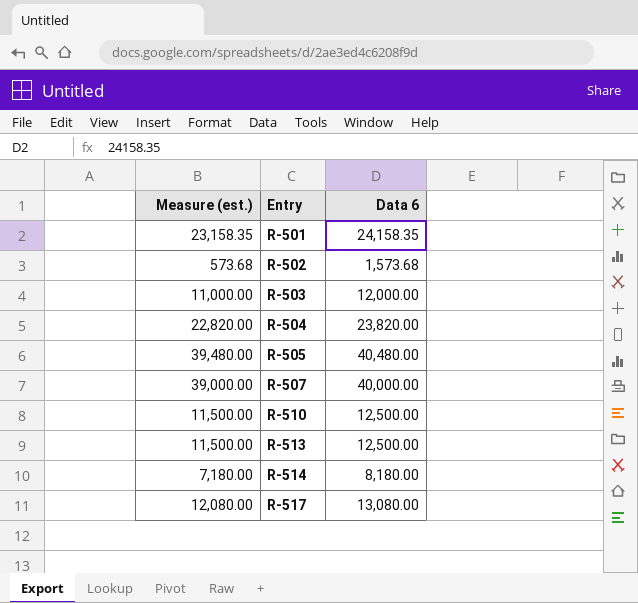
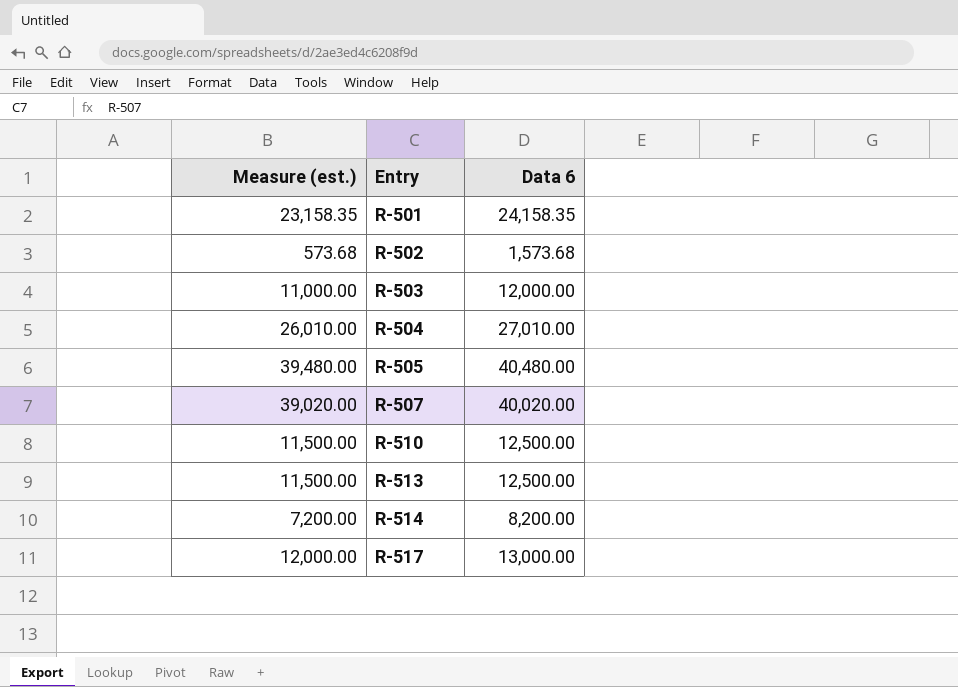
R-504 | Measure (est.): 22,820.00 -> 26,010.00
R-504 | Data 6: 23,820.00 -> 27,010.00
R-507 | Measure (est.): 39,000.00 -> 39,020.00
R-507 | Data 6: 40,000.00 -> 40,020.00
R-514 | Measure (est.): 7,180.00 -> 7,200.00
R-514 | Data 6: 8,180.00 -> 8,200.00
R-517 | Measure (est.): 12,080.00 -> 12,000.00
R-517 | Data 6: 13,080.00 -> 13,000.00

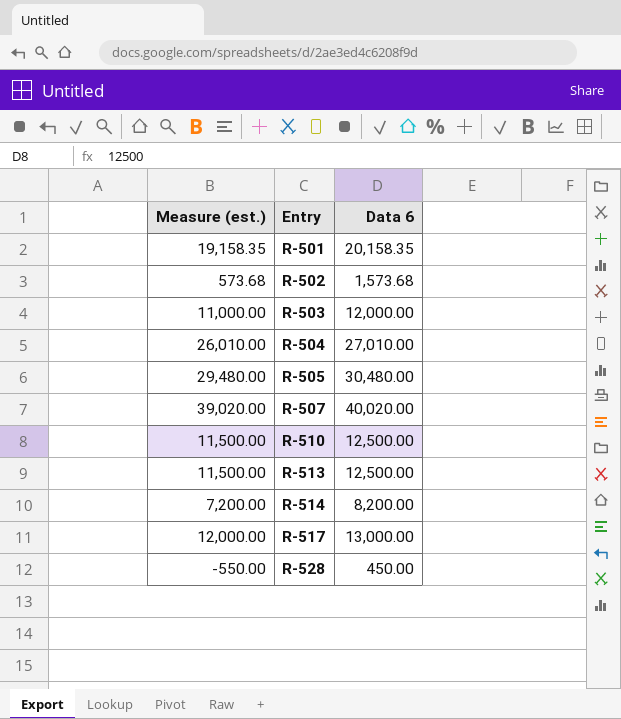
R-501 | Measure (est.): 23,158.35 -> 19,158.35
R-501 | Data 6: 24,158.35 -> 20,158.35
R-505 | Measure (est.): 39,480.00 -> 29,480.00
R-505 | Data 6: 40,480.00 -> 30,480.00
row R-528: none -> -550.00 | 450.00

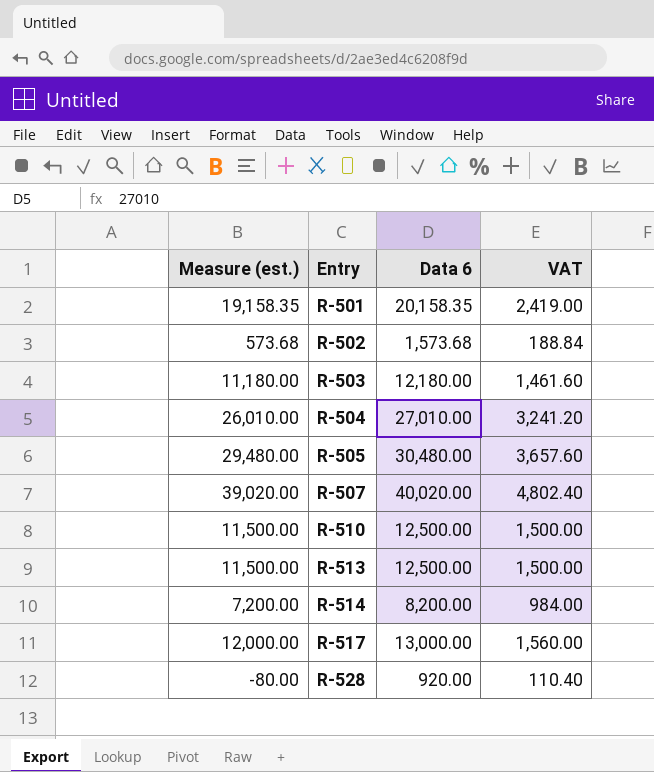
column VAT | formula: none -> [Data 6] * 0.12
R-503 | Measure (est.): 11,000.00 -> 11,180.00
R-503 | Data 6: 12,000.00 -> 12,180.00
R-528 | Measure (est.): -550.00 -> -80.00
R-528 | Data 6: 450.00 -> 920.00

